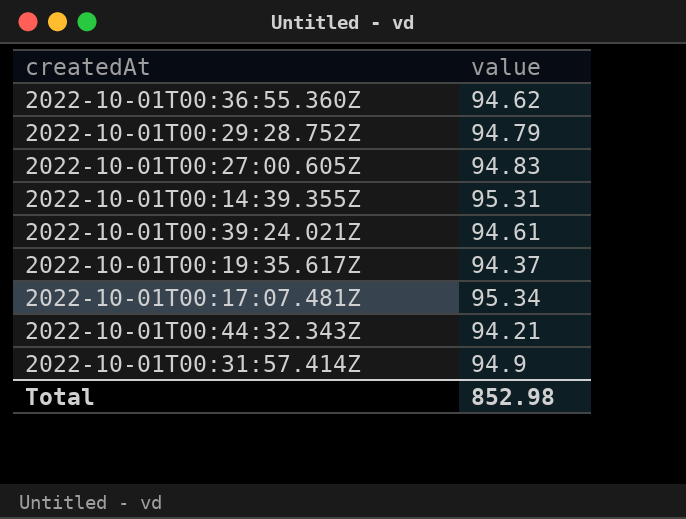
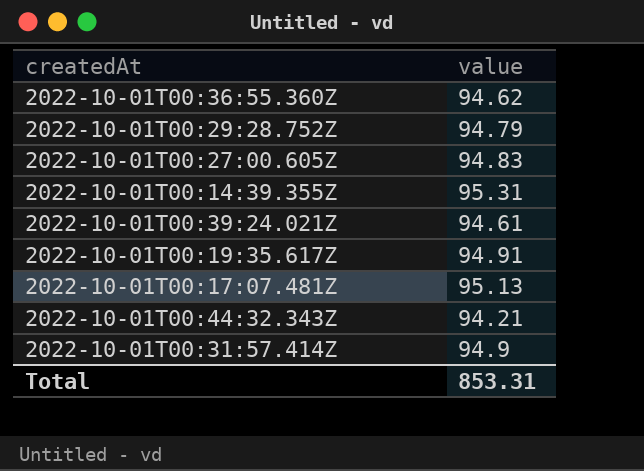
2022-10-01T00:19:35.617Z | value: 94.37 -> 94.91
2022-10-01T00:17:07.481Z | value: 95.34 -> 95.13
Total | value: 852.98 -> 853.31

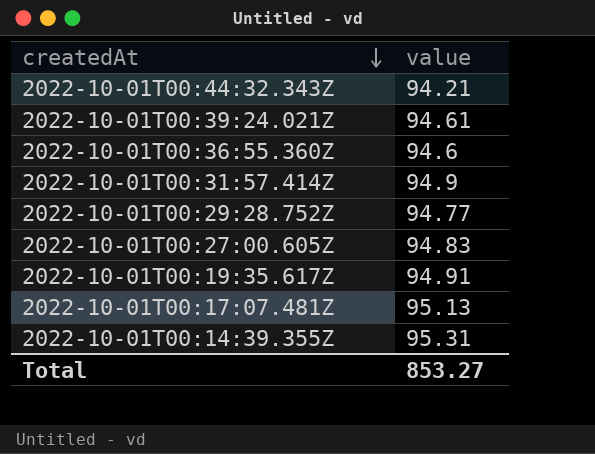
row order: none -> createdAt descending
2022-10-01T00:36:55.360Z | value: 94.62 -> 94.6
2022-10-01T00:29:28.752Z | value: 94.79 -> 94.77
Total | value: 853.31 -> 853.27

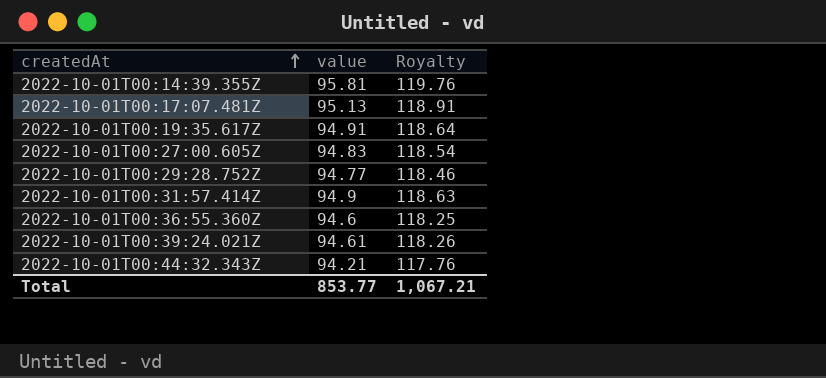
row order: createdAt descending -> createdAt ascending
column Royalty | formula: none -> [value] * 1.25
2022-10-01T00:14:39.355Z | value: 95.31 -> 95.81
Total | value: 853.27 -> 853.77

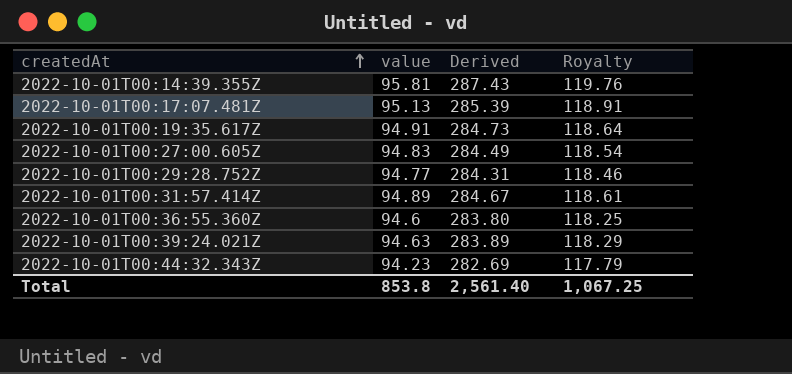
column Derived | formula: none -> [value] * 3
2022-10-01T00:31:57.414Z | value: 94.9 -> 94.89
2022-10-01T00:31:57.414Z | Royalty: 118.63 -> 118.61
2022-10-01T00:39:24.021Z | value: 94.61 -> 94.63
2022-10-01T00:39:24.021Z | Royalty: 118.26 -> 118.29
2022-10-01T00:44:32.343Z | value: 94.21 -> 94.23
2022-10-01T00:44:32.343Z | Royalty: 117.76 -> 117.79
Total | value: 853.77 -> 853.8
Total | Royalty: 1,067.21 -> 1,067.25

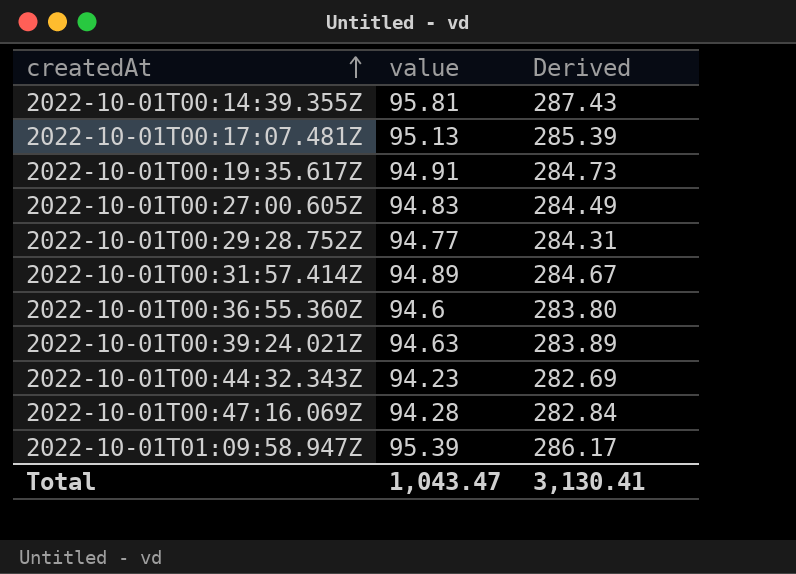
column Royalty | formula: [value] * 1.25 -> none
row 2022-10-01T00:47:16.069Z: none -> 94.28 | 282.84
row 2022-10-01T01:09:58.947Z: none -> 95.39 | 286.17
Total | value: 853.8 -> 1,043.47
Total | Derived: 2,561.40 -> 3,130.41

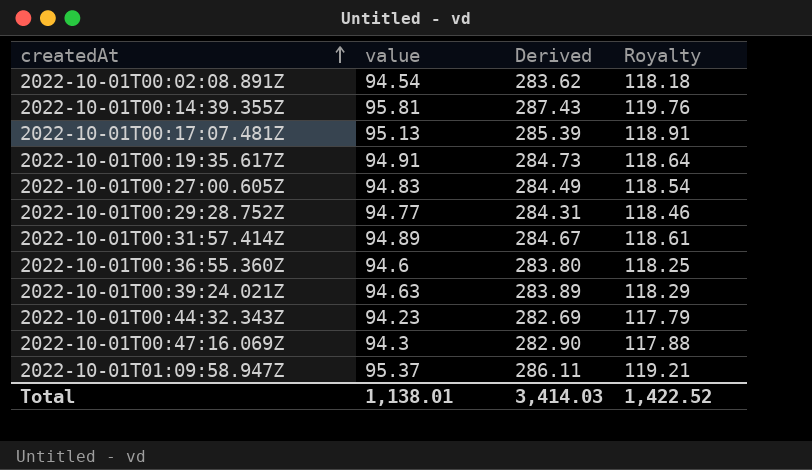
column Royalty | formula: none -> [value] * 1.25
row 2022-10-01T00:02:08.891Z: none -> 94.54 | 283.62 | 118.18
2022-10-01T00:47:16.069Z | value: 94.28 -> 94.3
2022-10-01T00:47:16.069Z | Derived: 282.84 -> 282.90
2022-10-01T01:09:58.947Z | value: 95.39 -> 95.37
2022-10-01T01:09:58.947Z | Derived: 286.17 -> 286.11
Total | value: 1,043.47 -> 1,138.01
Total | Derived: 3,130.41 -> 3,414.03

